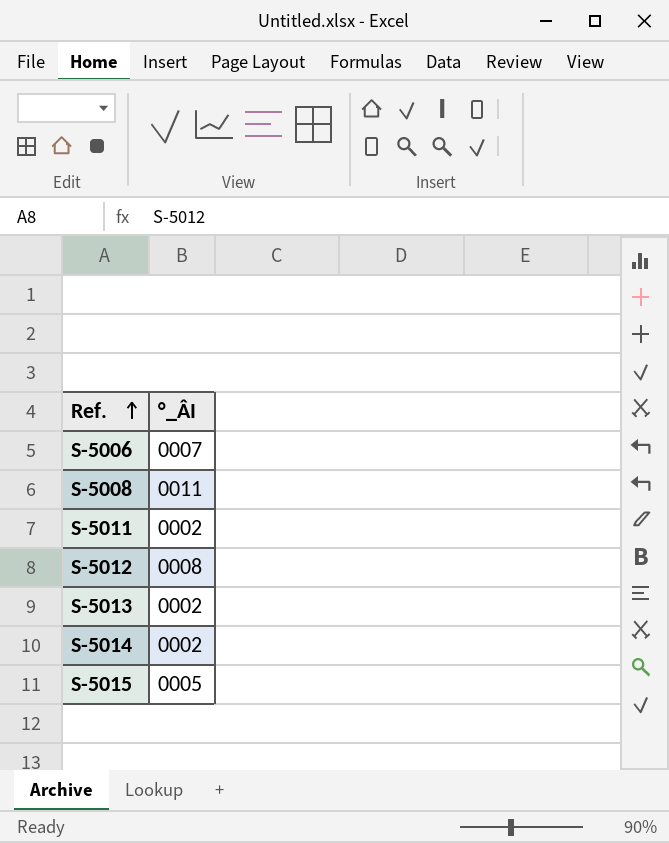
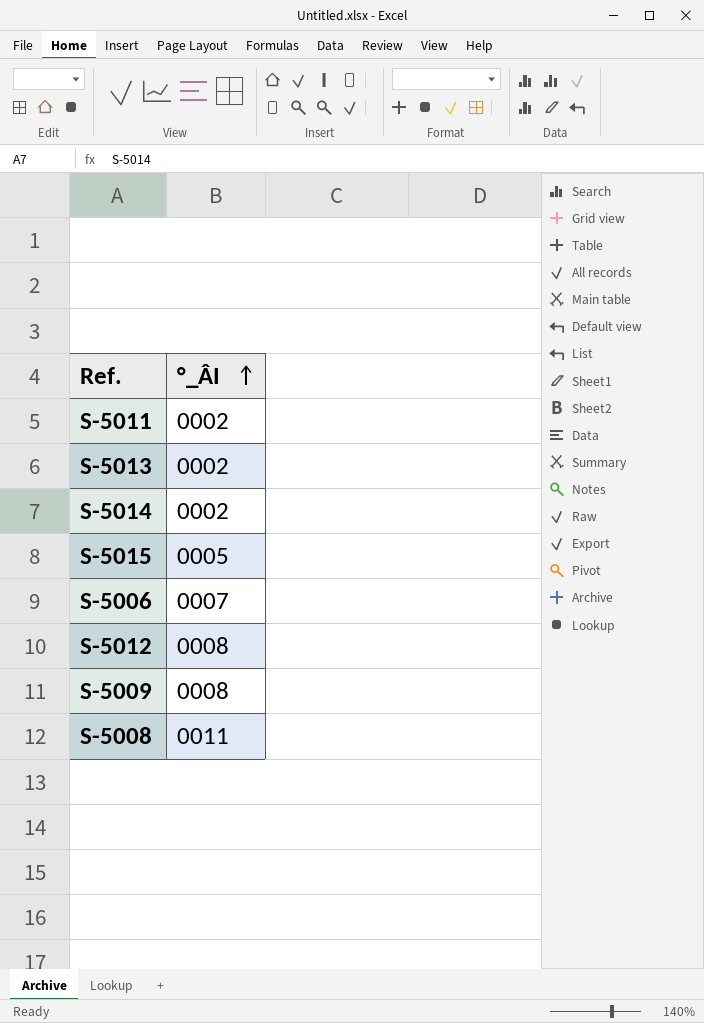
row order: Ref. ascending -> °_ÂI ascending
row S-5009: none -> 0008

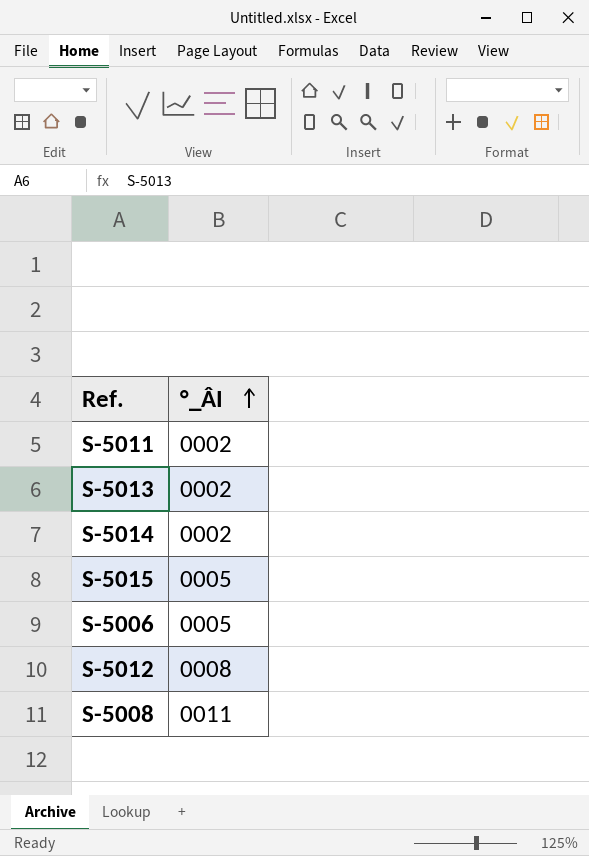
row S-5009: 0008 -> none
S-5006 | °_ÂI: 0007 -> 0005

